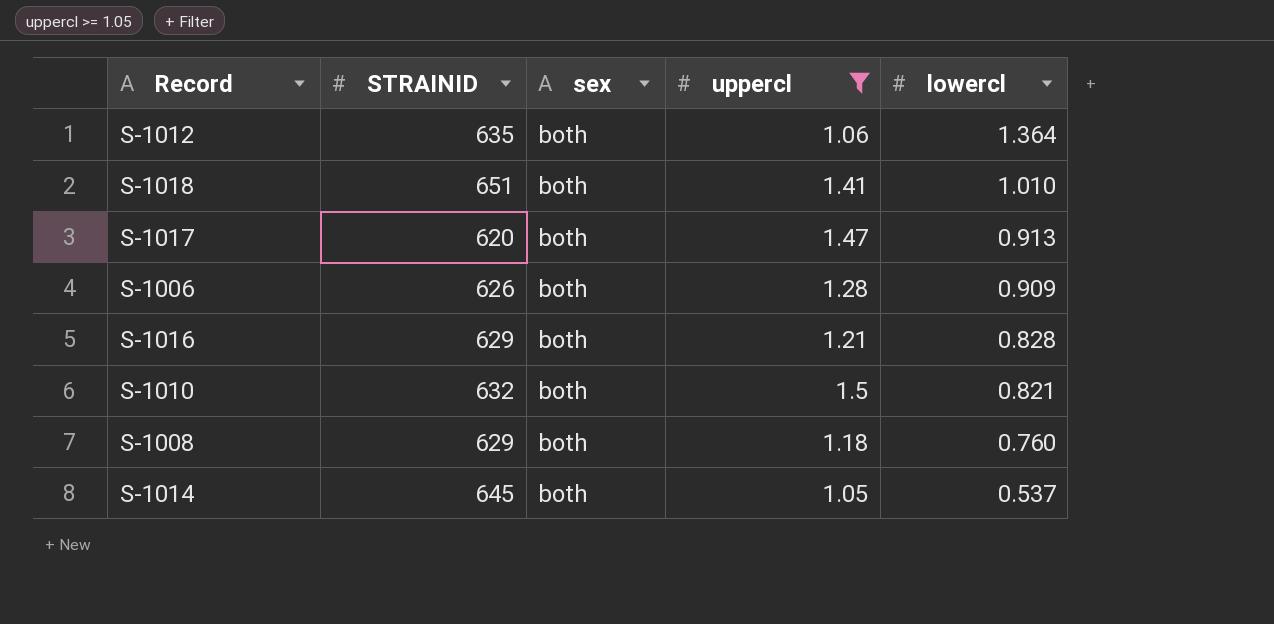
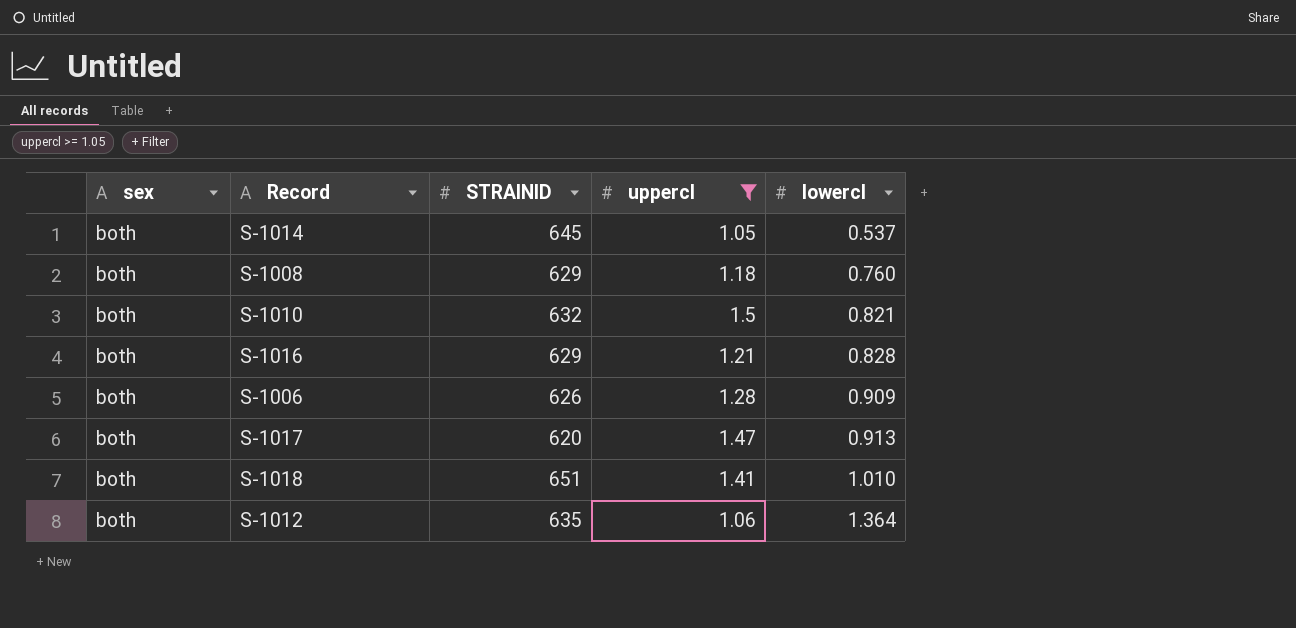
row order: lowercl descending -> lowercl ascending
column sex | position: 3 -> 1

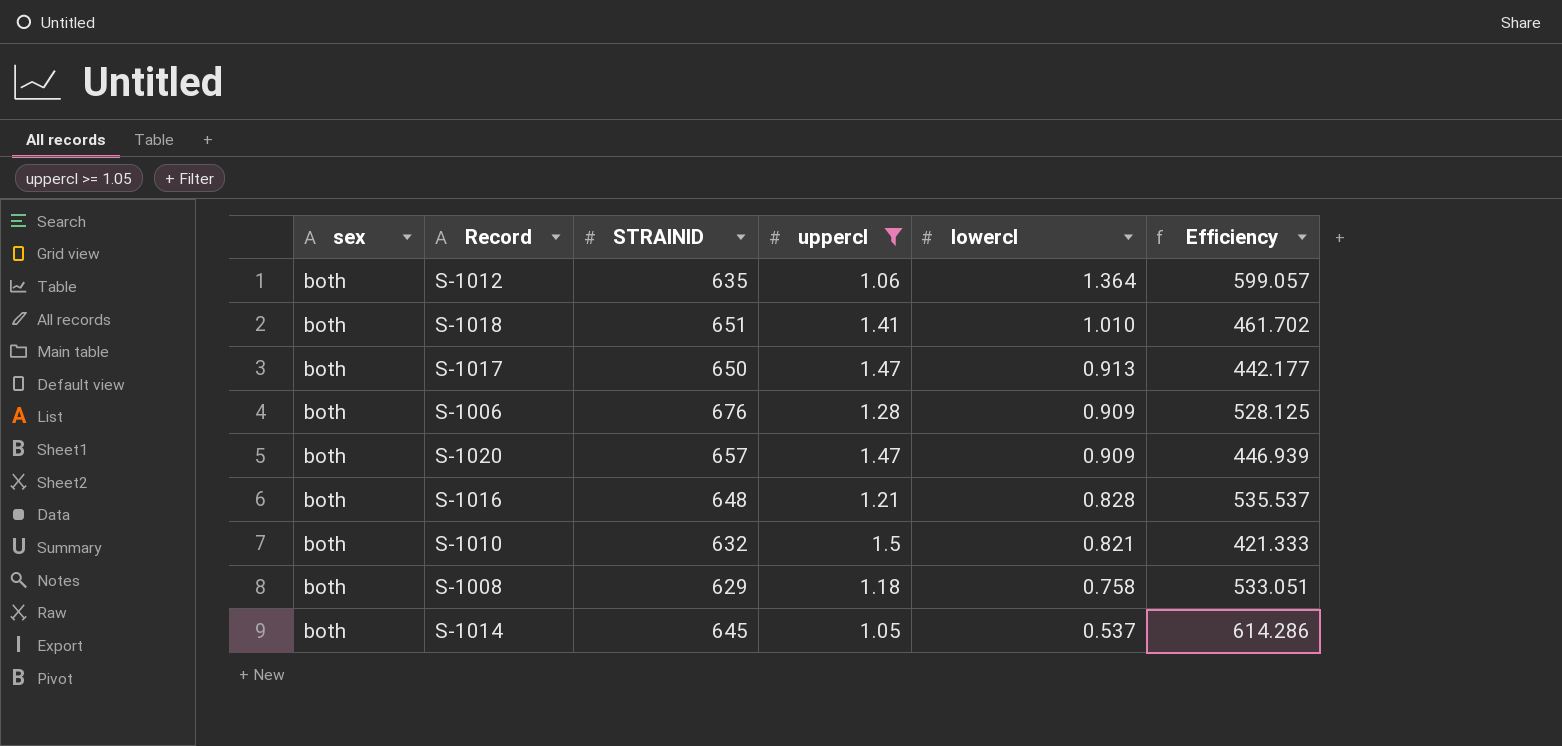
row order: lowercl ascending -> lowercl descending
column Efficiency | formula: none -> [STRAINID] / [uppercl]
S-1017 | STRAINID: 620 -> 650
S-1006 | STRAINID: 626 -> 676
row S-1020: none -> both | 657 | 1.47 | 0.909 | 446.939
S-1016 | STRAINID: 629 -> 648
S-1008 | lowercl: 0.760 -> 0.758

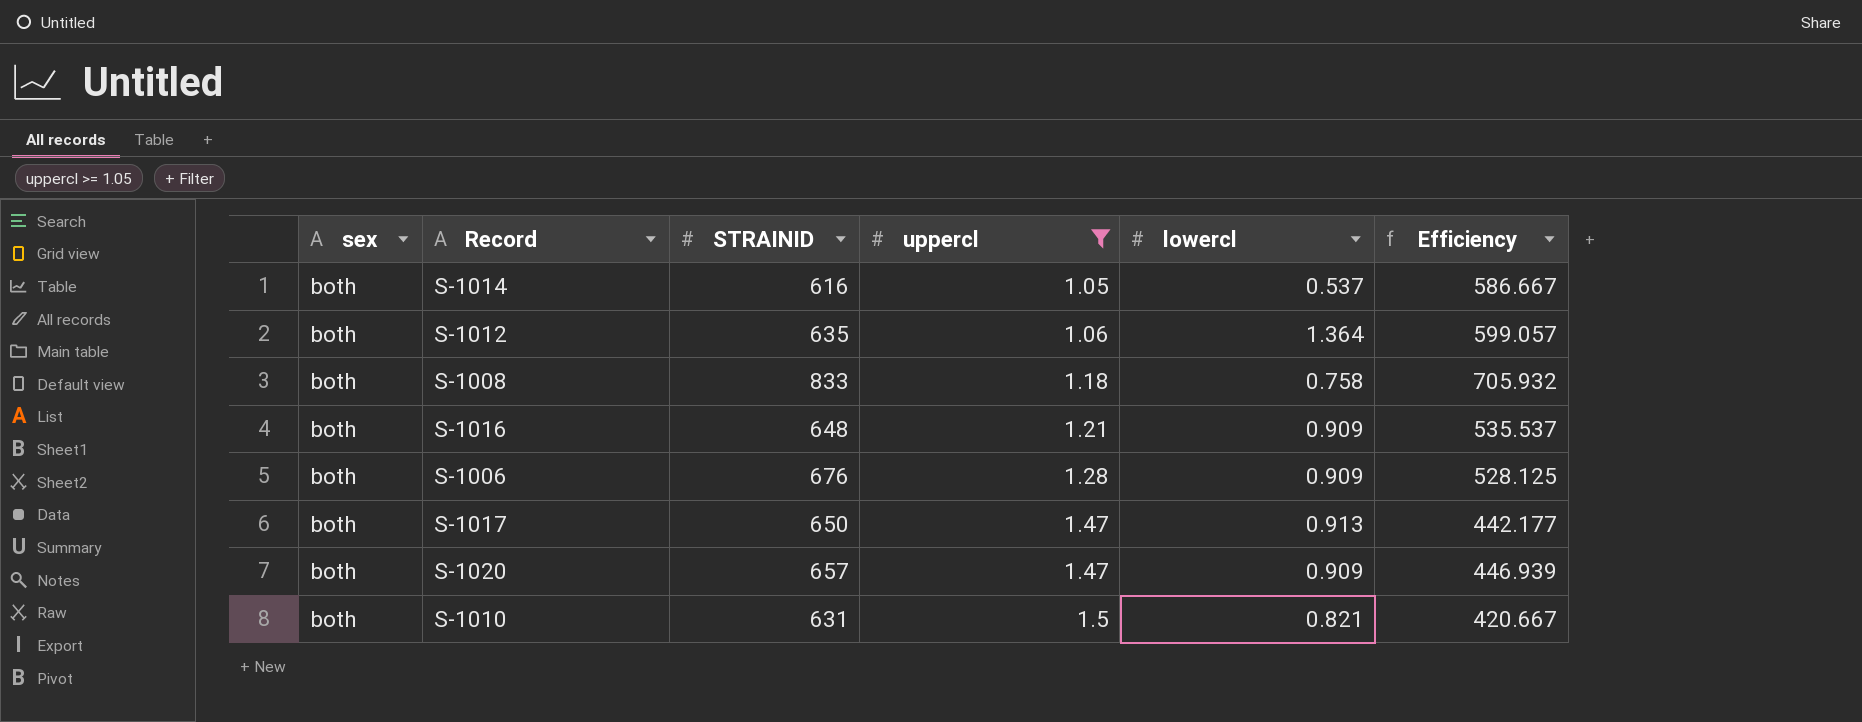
row order: lowercl descending -> uppercl ascending
row S-1018: both | 651 | 1.41 | 1.010 | 461.702 -> none
S-1014 | STRAINID: 645 -> 616
S-1014 | Efficiency: 614.286 -> 586.667
S-1008 | STRAINID: 629 -> 833
S-1008 | Efficiency: 533.051 -> 705.932
S-1016 | lowercl: 0.828 -> 0.909
S-1010 | STRAINID: 632 -> 631
S-1010 | Efficiency: 421.333 -> 420.667

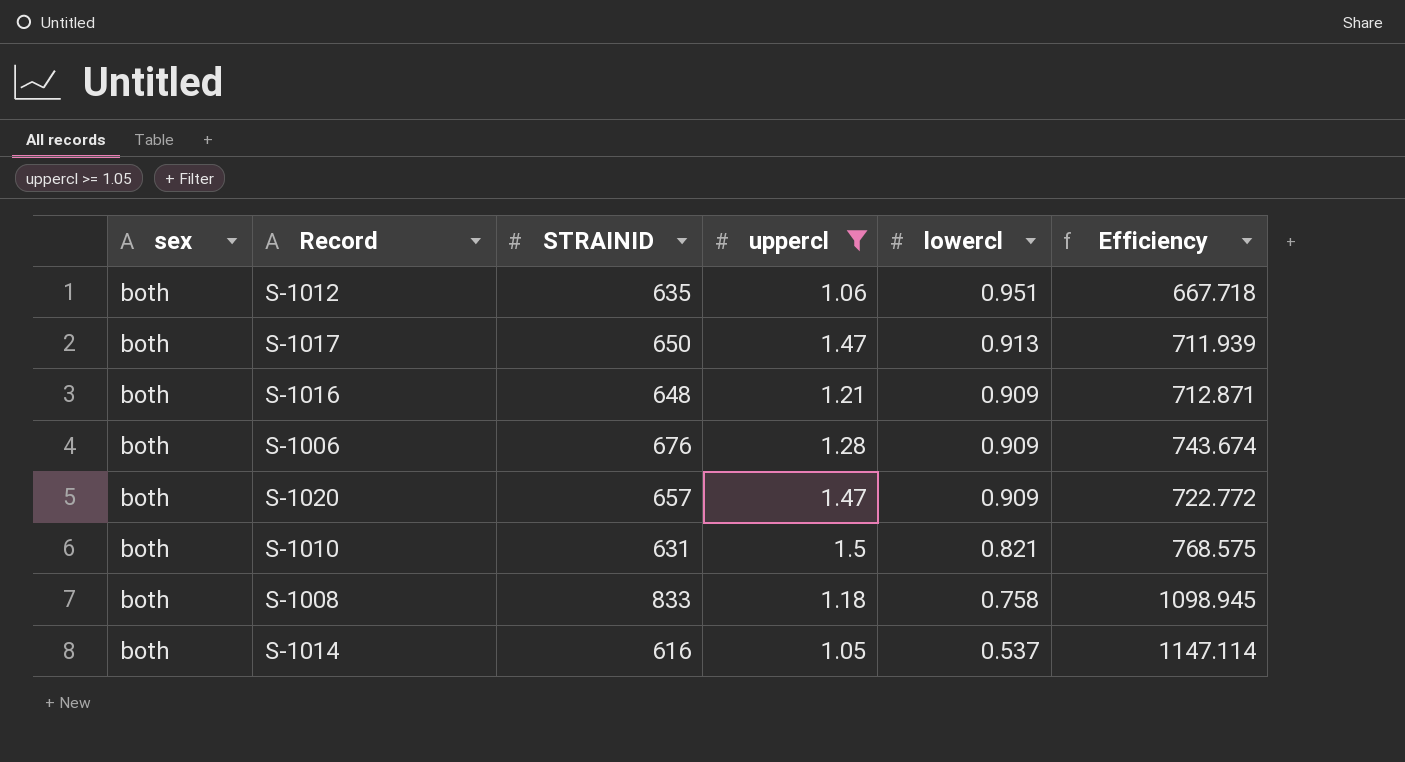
row order: uppercl ascending -> lowercl descending
column Efficiency | formula: [STRAINID] / [uppercl] -> [STRAINID] / [lowercl]
S-1012 | lowercl: 1.364 -> 0.951

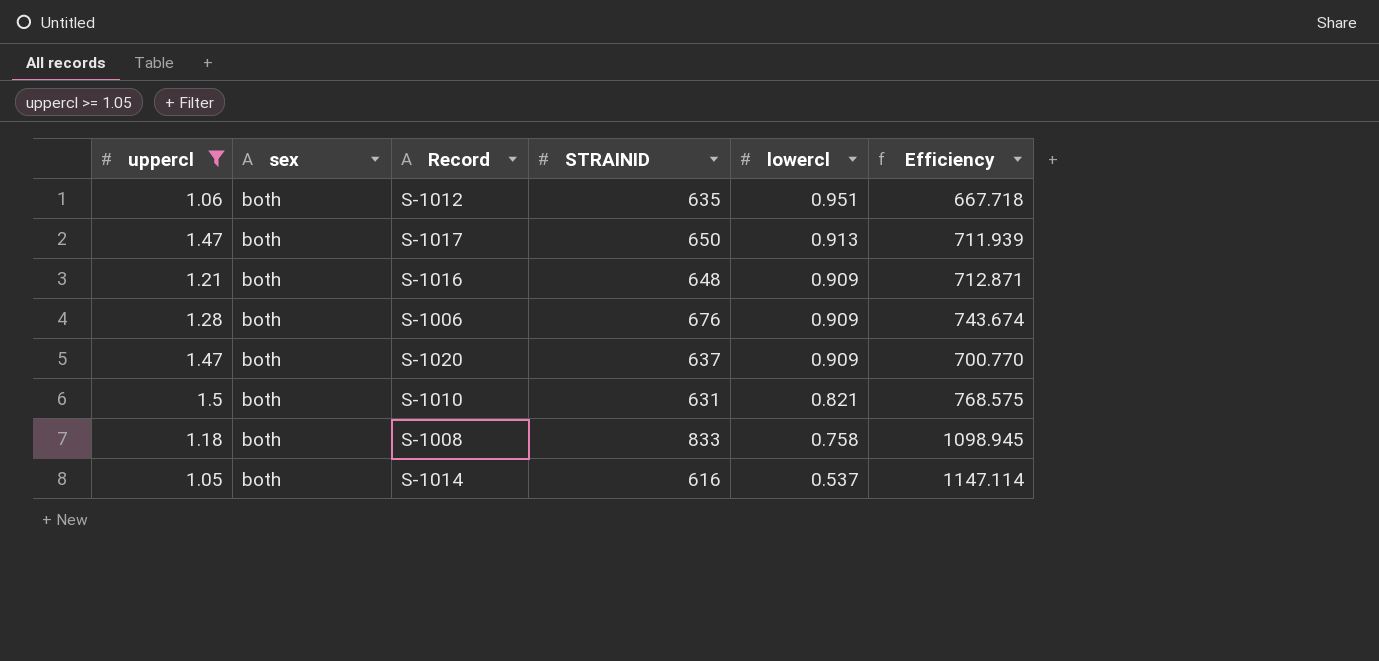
column uppercl | position: 4 -> 1
S-1020 | STRAINID: 657 -> 637
S-1020 | Efficiency: 722.772 -> 700.770

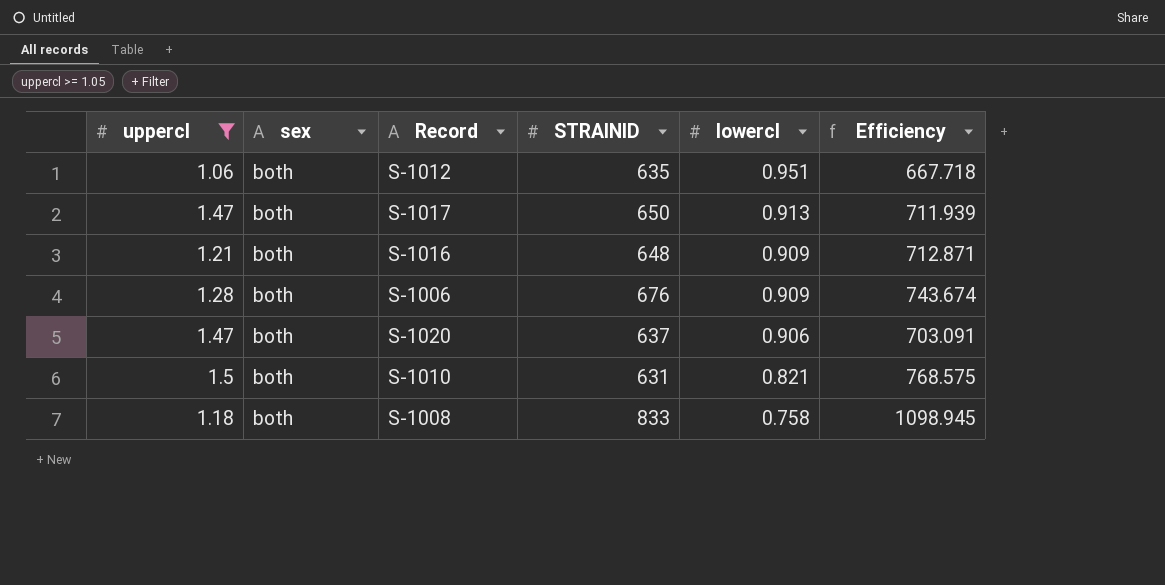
row S-1014: 1.05 | both | 616 | 0.537 | 1147.114 -> none
S-1020 | lowercl: 0.909 -> 0.906
S-1020 | Efficiency: 700.770 -> 703.091

